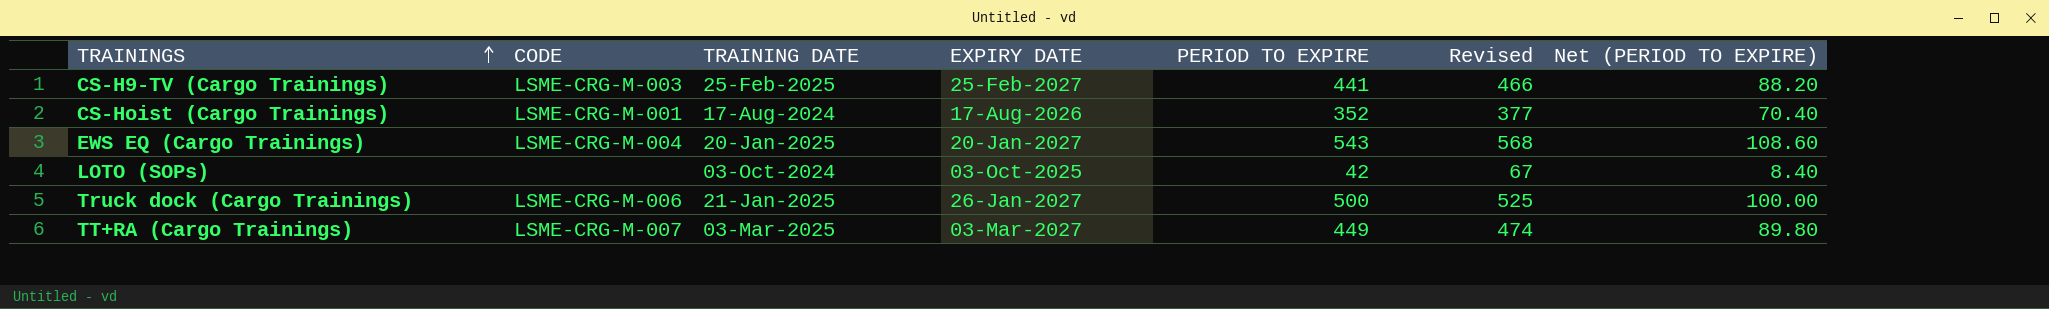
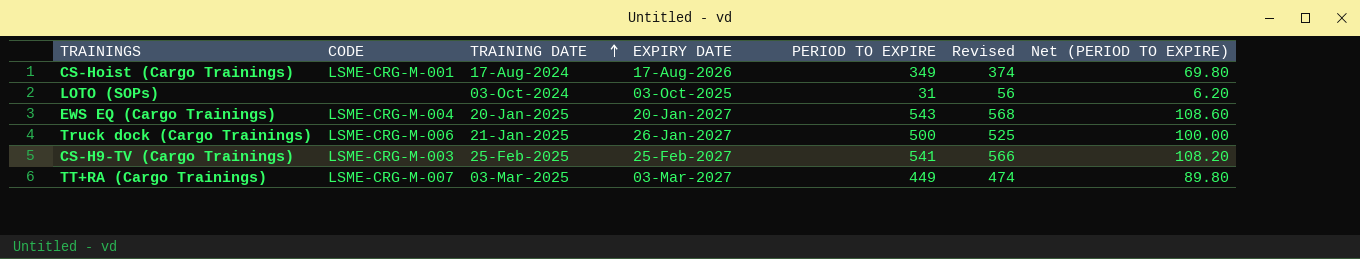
row order: TRAININGS ascending -> TRAINING DATE ascending
CS-Hoist (Cargo Trainings) | PERIOD TO EXPIRE: 352 -> 349
CS-Hoist (Cargo Trainings) | Revised: 377 -> 374
CS-Hoist (Cargo Trainings) | Net (PERIOD TO EXPIRE): 70.40 -> 69.80
LOTO (SOPs) | PERIOD TO EXPIRE: 42 -> 31
LOTO (SOPs) | Revised: 67 -> 56
LOTO (SOPs) | Net (PERIOD TO EXPIRE): 8.40 -> 6.20
CS-H9-TV (Cargo Trainings) | PERIOD TO EXPIRE: 441 -> 541
CS-H9-TV (Cargo Trainings) | Revised: 466 -> 566
CS-H9-TV (Cargo Trainings) | Net (PERIOD TO EXPIRE): 88.20 -> 108.20

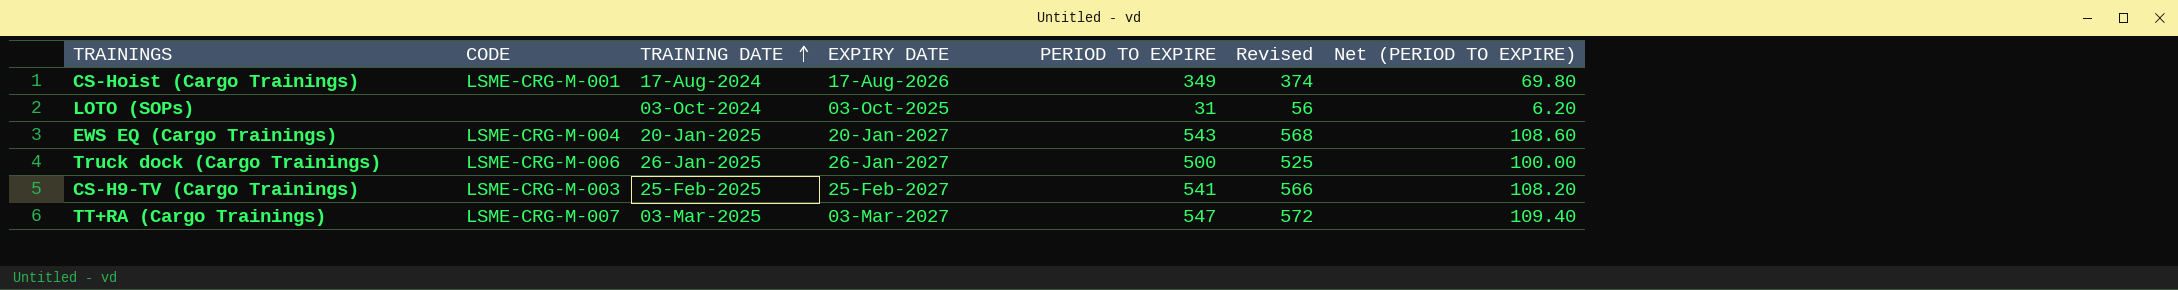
Truck dock (Cargo Trainings) | TRAINING DATE: 21-Jan-2025 -> 26-Jan-2025
TT+RA (Cargo Trainings) | PERIOD TO EXPIRE: 449 -> 547
TT+RA (Cargo Trainings) | Revised: 474 -> 572
TT+RA (Cargo Trainings) | Net (PERIOD TO EXPIRE): 89.80 -> 109.40

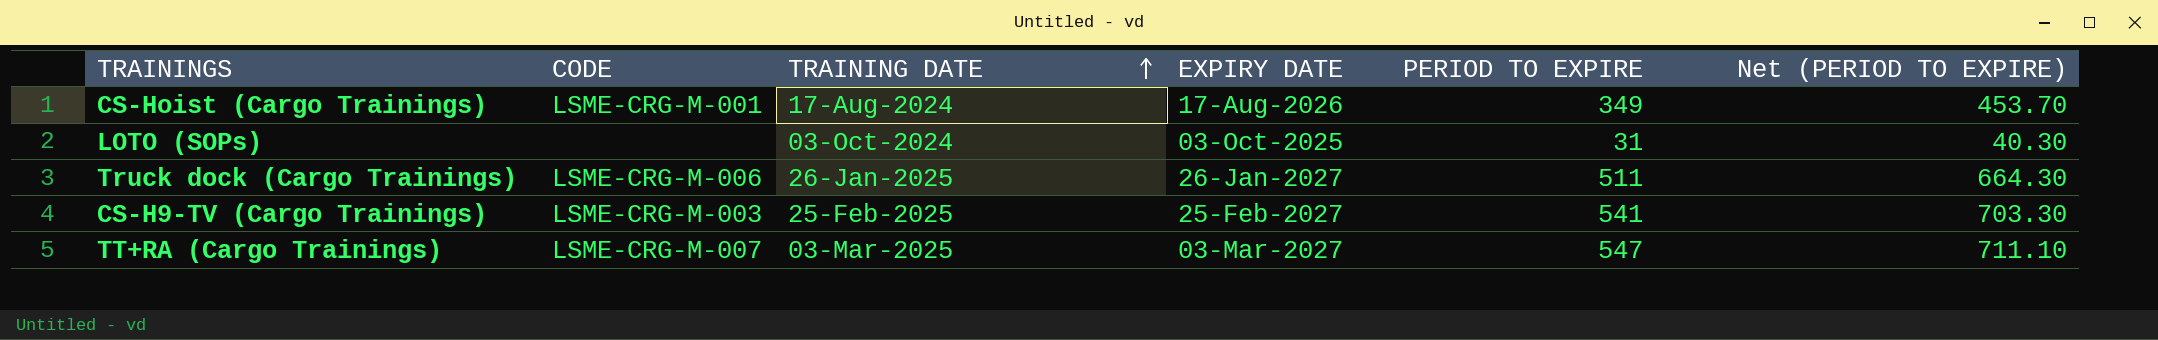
column Revised | formula: [PERIOD TO EXPIRE] + 25 -> none
column Net (PERIOD TO EXPIRE) | formula: [PERIOD TO EXPIRE] * 0.2 -> [PERIOD TO EXPIRE] * 1.3
row EWS EQ (Cargo Trainings): LSME-CRG-M-004 | 20-Jan-2025 | 20-Jan-2027 | 543 | 568 | 108.60 -> none
Truck dock (Cargo Trainings) | PERIOD TO EXPIRE: 500 -> 511

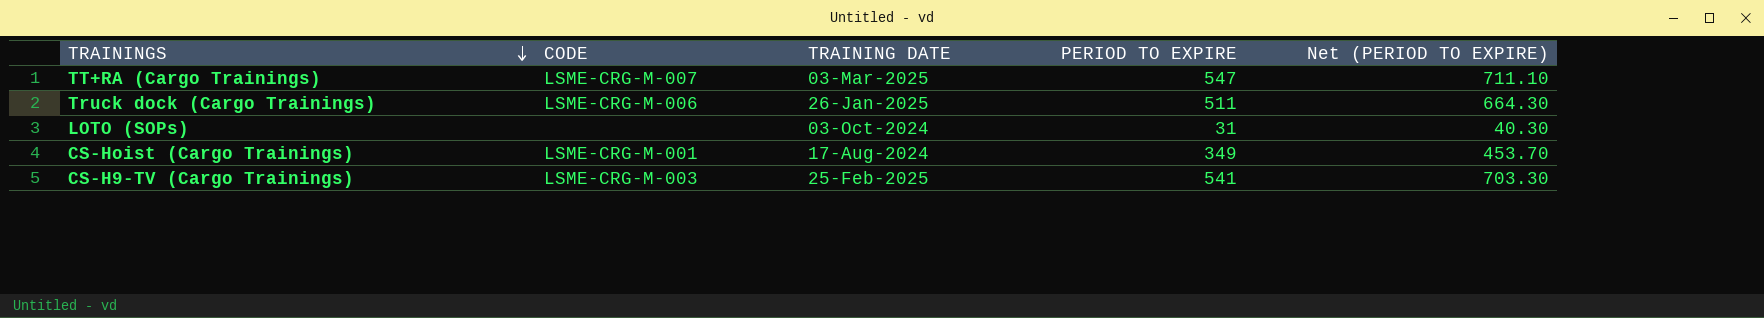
row order: TRAINING DATE ascending -> TRAININGS descending
column EXPIRY DATE | position: 4 -> none

